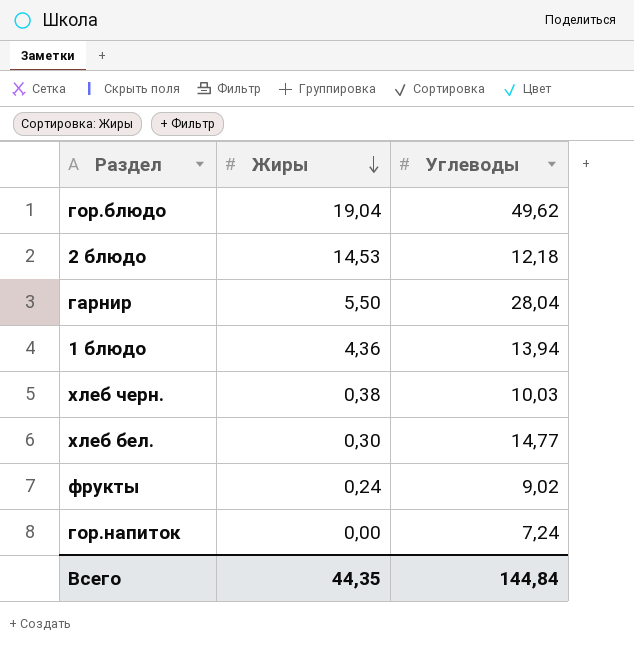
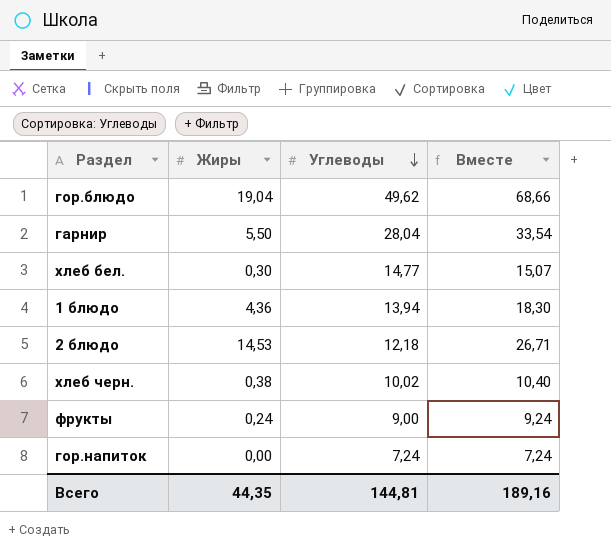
row order: Жиры descending -> Углеводы descending
column Вместе | formula: none -> [Жиры] + [Углеводы]
хлеб черн. | Углеводы: 10,03 -> 10,02
фрукты | Углеводы: 9,02 -> 9,00
Всего | Углеводы: 144,84 -> 144,81

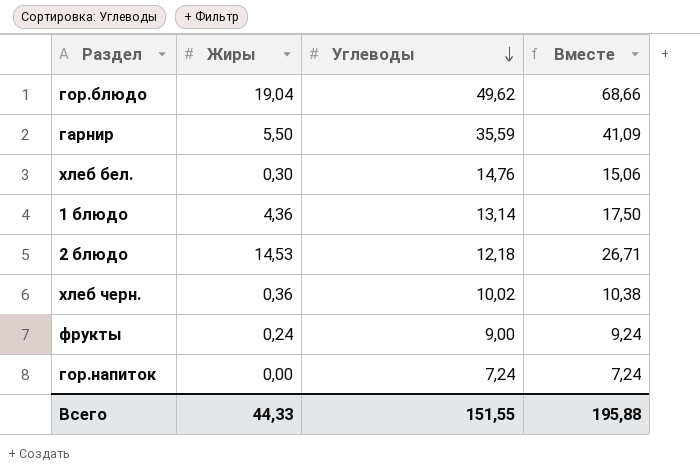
гарнир | Углеводы: 28,04 -> 35,59
гарнир | Вместе: 33,54 -> 41,09
хлеб бел. | Углеводы: 14,77 -> 14,76
хлеб бел. | Вместе: 15,07 -> 15,06
1 блюдо | Углеводы: 13,94 -> 13,14
1 блюдо | Вместе: 18,30 -> 17,50
хлеб черн. | Жиры: 0,38 -> 0,36
хлеб черн. | Вместе: 10,40 -> 10,38
Всего | Жиры: 44,35 -> 44,33
Всего | Углеводы: 144,81 -> 151,55
Всего | Вместе: 189,16 -> 195,88

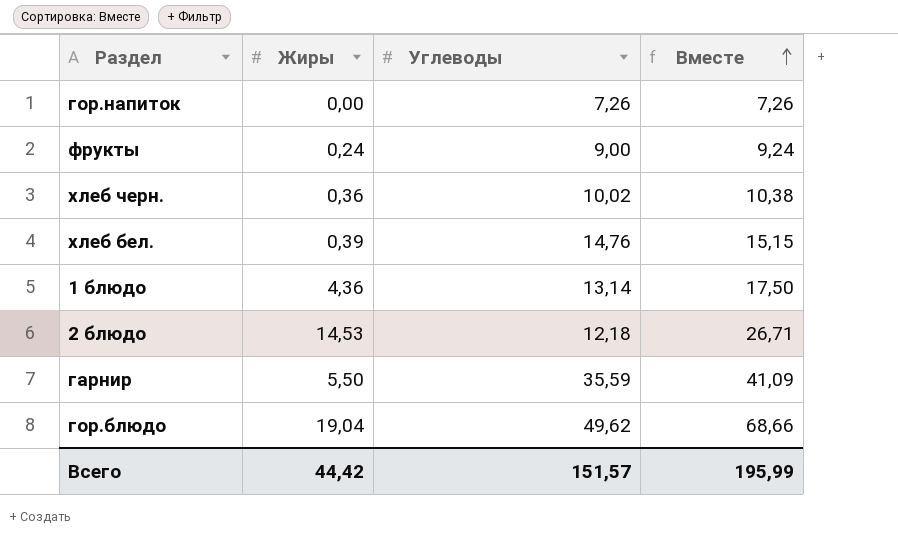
row order: Углеводы descending -> Вместе ascending
гор.напиток | Углеводы: 7,24 -> 7,26
гор.напиток | Вместе: 7,24 -> 7,26
хлеб бел. | Жиры: 0,30 -> 0,39
хлеб бел. | Вместе: 15,06 -> 15,15
Всего | Жиры: 44,33 -> 44,42
Всего | Углеводы: 151,55 -> 151,57
Всего | Вместе: 195,88 -> 195,99

